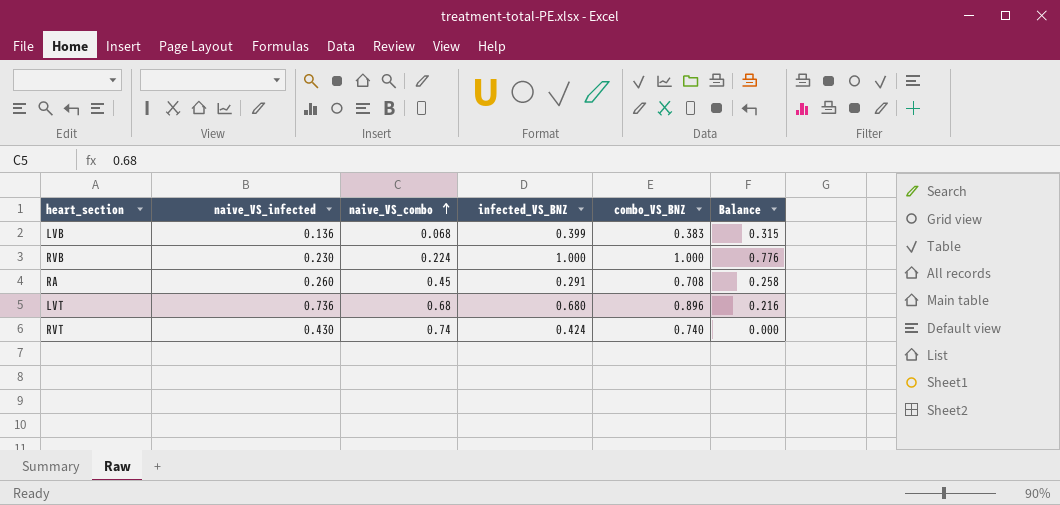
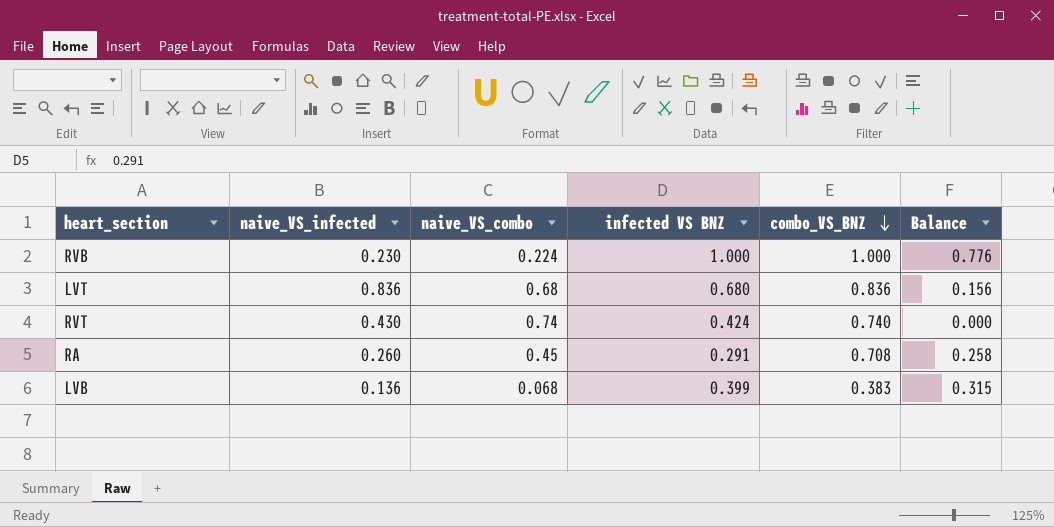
row order: naive_VS_combo ascending -> combo_VS_BNZ descending
column name: infected_VS_BNZ -> infected VS BNZ
LVT | naive_VS_infected: 0.736 -> 0.836
LVT | combo_VS_BNZ: 0.896 -> 0.836
LVT | Balance: 0.216 -> 0.156

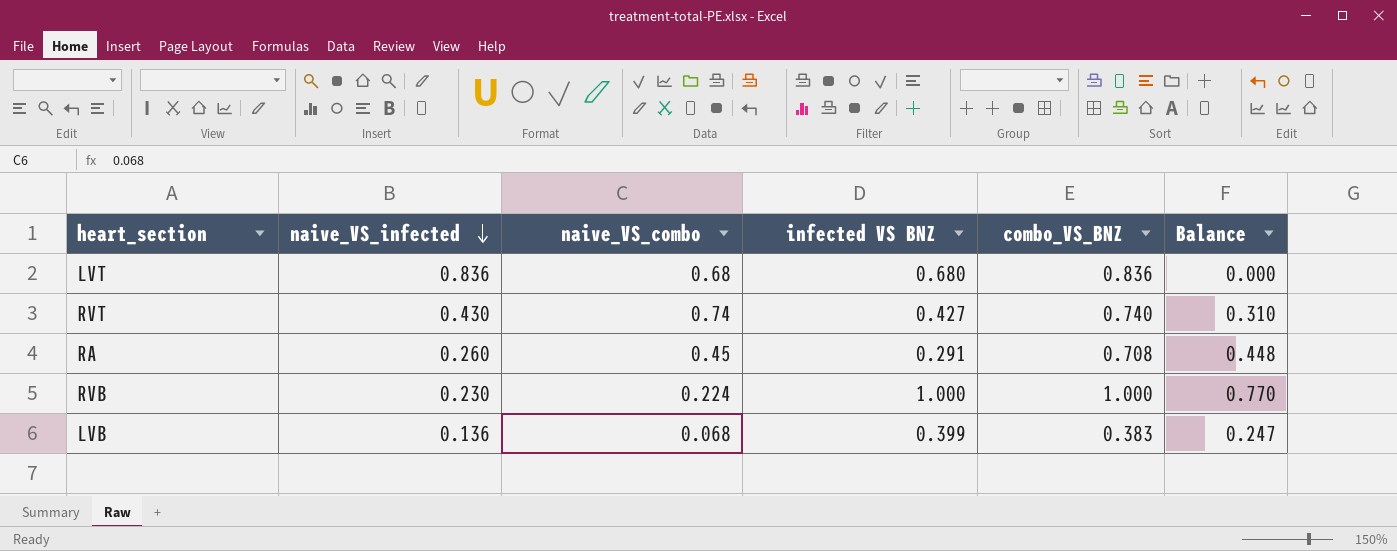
row order: combo_VS_BNZ descending -> naive_VS_infected descending
column Balance | formula: [combo_VS_BNZ] - [naive_VS_combo] -> [combo_VS_BNZ] - [naive_VS_infected]
RVT | infected VS BNZ: 0.424 -> 0.427

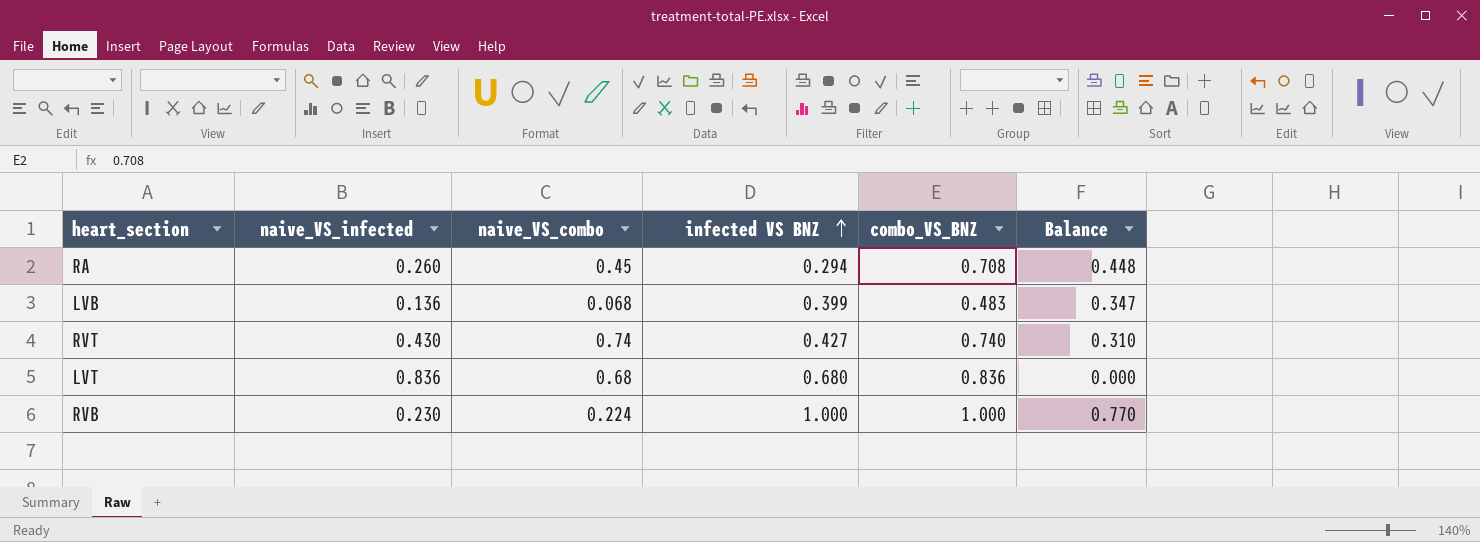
row order: naive_VS_infected descending -> infected VS BNZ ascending
RA | infected VS BNZ: 0.291 -> 0.294
LVB | combo_VS_BNZ: 0.383 -> 0.483
LVB | Balance: 0.247 -> 0.347

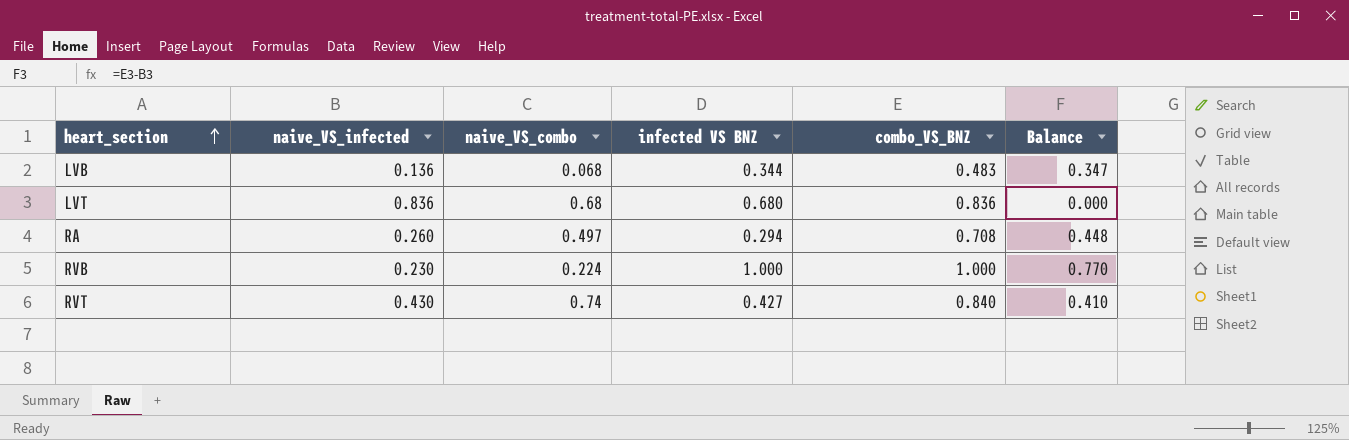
row order: infected VS BNZ ascending -> heart_section ascending
LVB | infected VS BNZ: 0.399 -> 0.344
RA | naive_VS_combo: 0.45 -> 0.497
RVT | combo_VS_BNZ: 0.740 -> 0.840
RVT | Balance: 0.310 -> 0.410

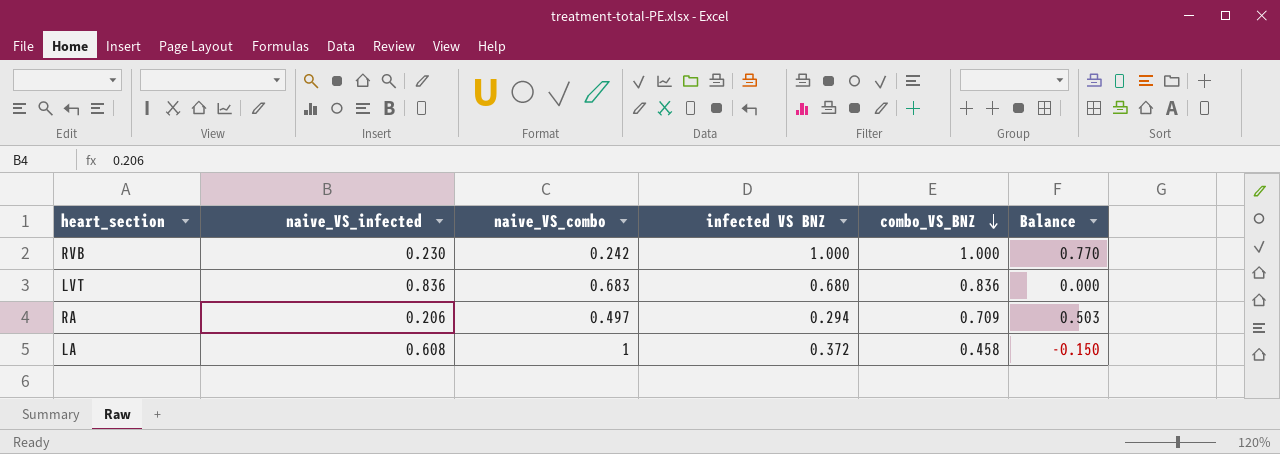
row order: heart_section ascending -> combo_VS_BNZ descending
row LVB: 0.136 | 0.068 | 0.344 | 0.483 | 0.347 -> none
row RVT: 0.430 | 0.74 | 0.427 | 0.840 | 0.410 -> none
RVB | naive_VS_combo: 0.224 -> 0.242
LVT | naive_VS_combo: 0.68 -> 0.683
RA | naive_VS_infected: 0.260 -> 0.206
RA | combo_VS_BNZ: 0.708 -> 0.709
RA | Balance: 0.448 -> 0.503
row LA: none -> 0.608 | 1 | 0.372 | 0.458 | -0.150

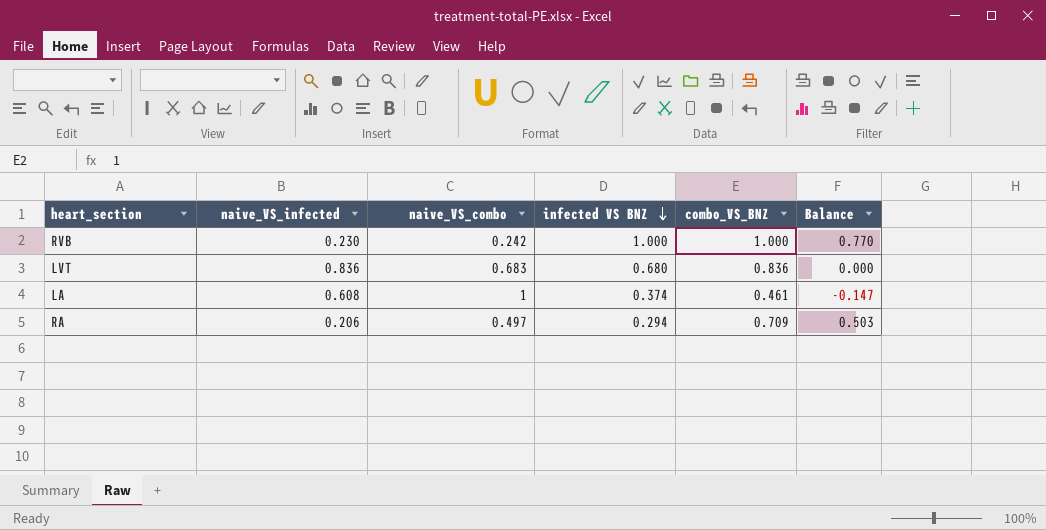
row order: combo_VS_BNZ descending -> infected VS BNZ descending
LA | infected VS BNZ: 0.372 -> 0.374
LA | combo_VS_BNZ: 0.458 -> 0.461
LA | Balance: -0.150 -> -0.147

